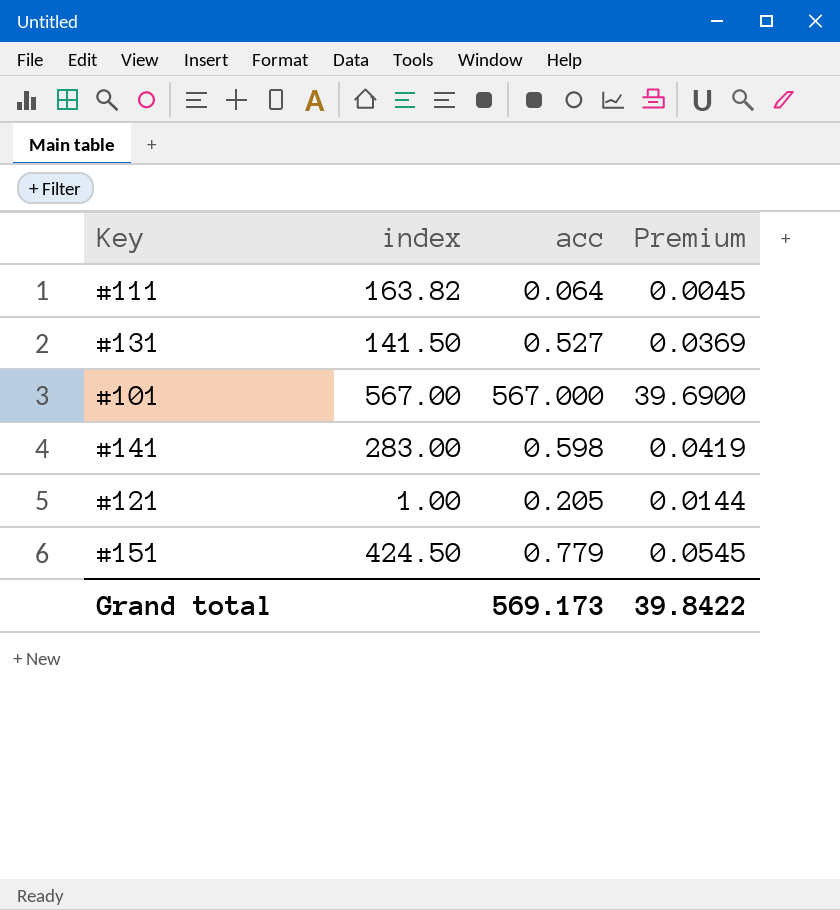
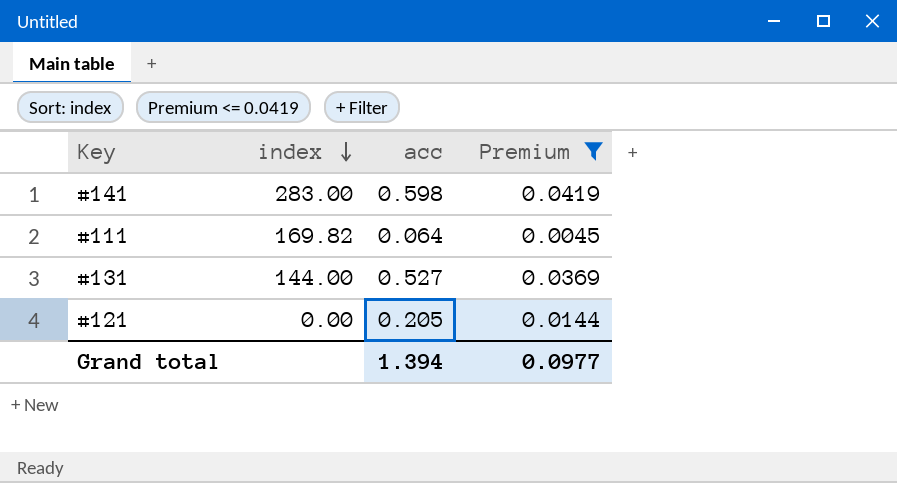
filter: none -> Premium <= 0.0419
row order: none -> index descending
#111 | index: 163.82 -> 169.82
#131 | index: 141.50 -> 144.00
#121 | index: 1.00 -> 0.00
Grand total | acc: 569.173 -> 1.394
Grand total | Premium: 39.8422 -> 0.0977

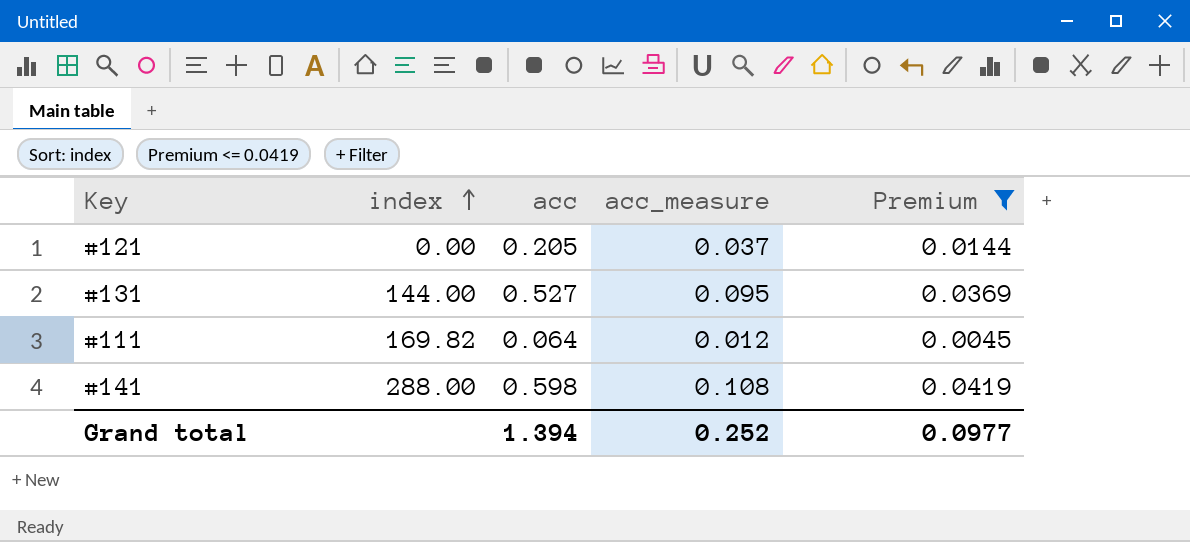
row order: index descending -> index ascending
column acc_measure | formula: none -> [acc] * 0.18
#141 | index: 283.00 -> 288.00

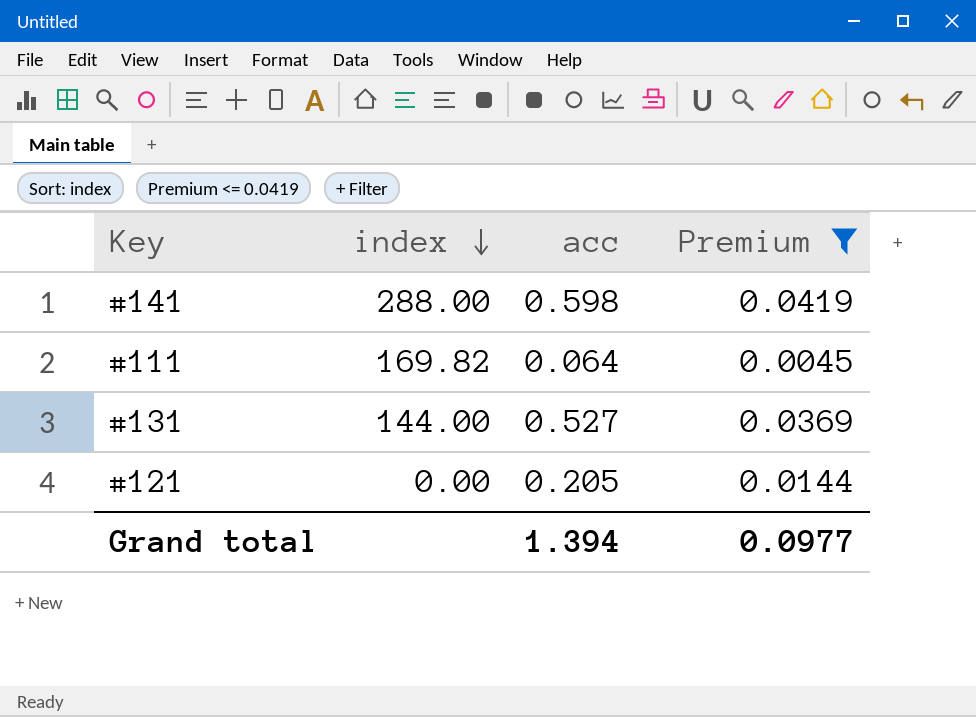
row order: index ascending -> index descending
column acc_measure | formula: [acc] * 0.18 -> none

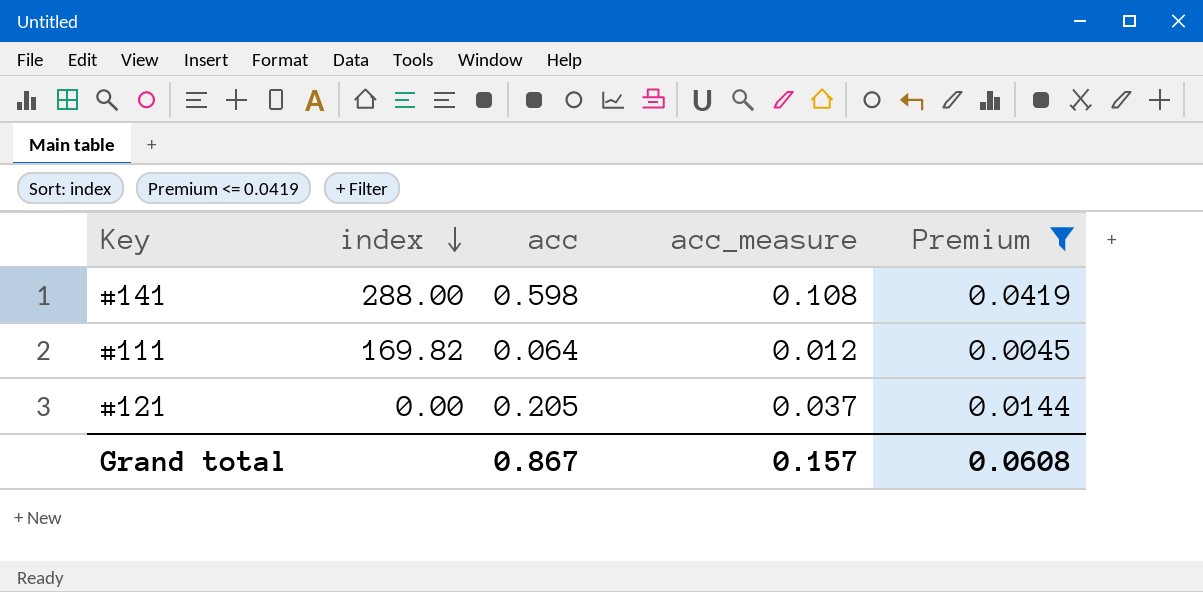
column acc_measure | formula: none -> [acc] * 0.18
row #131: 144.00 | 0.527 | 0.0369 -> none
Grand total | acc: 1.394 -> 0.867
Grand total | Premium: 0.0977 -> 0.0608

